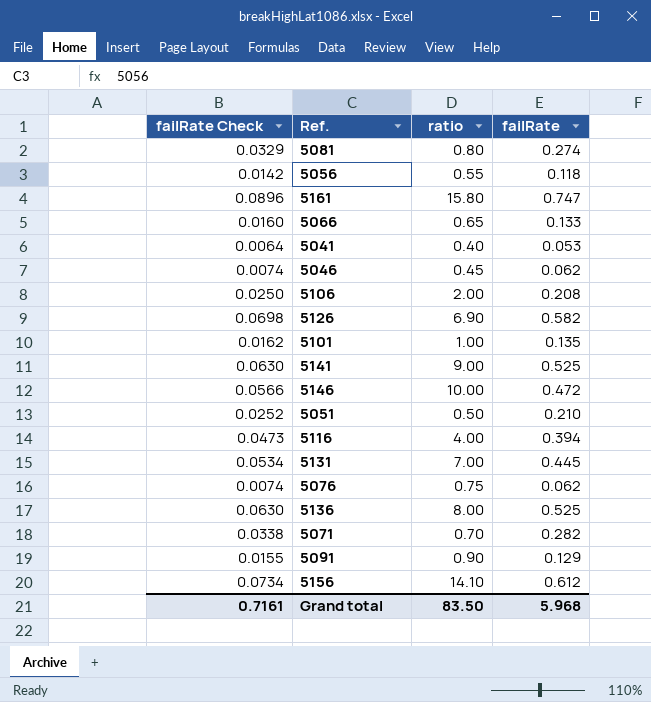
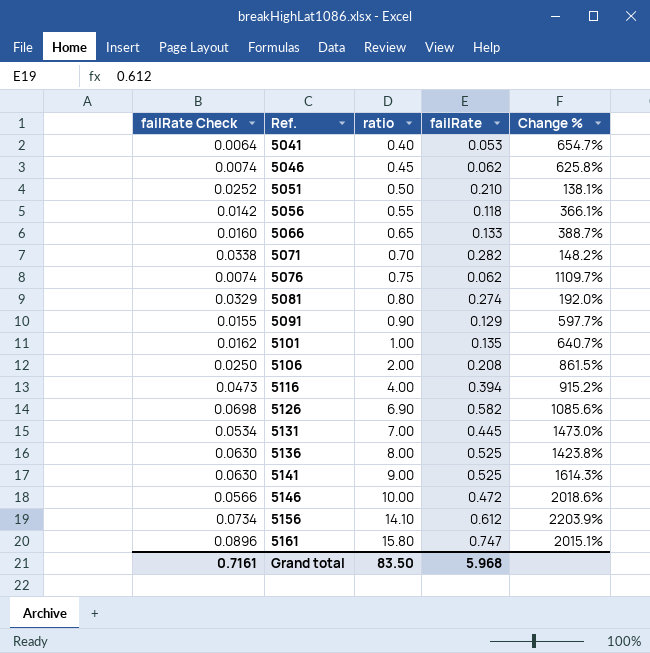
row order: none -> Ref. ascending
column Change % | formula: none -> ([ratio] - [failRate]) / [failRate]

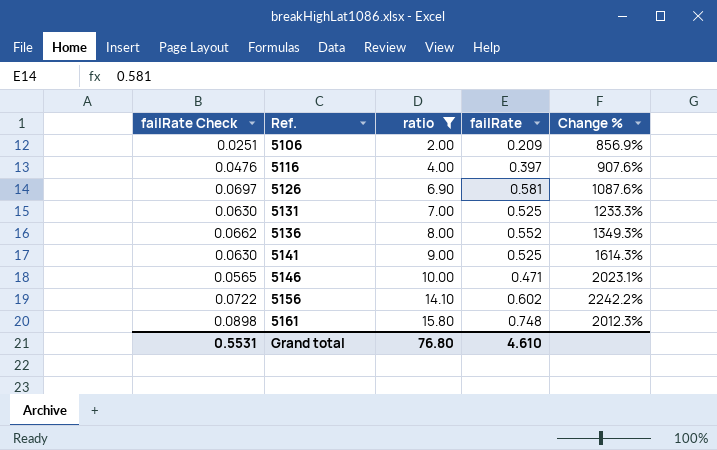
filter: none -> ratio >= 2.00
5106 | failRate Check: 0.0250 -> 0.0251
5106 | failRate: 0.208 -> 0.209
5106 | Change %: 861.5% -> 856.9%
5116 | failRate Check: 0.0473 -> 0.0476
5116 | failRate: 0.394 -> 0.397
5116 | Change %: 915.2% -> 907.6%
5126 | failRate Check: 0.0698 -> 0.0697
5126 | failRate: 0.582 -> 0.581
5126 | Change %: 1085.6% -> 1087.6%
5131 | failRate Check: 0.0534 -> 0.0630
5131 | failRate: 0.445 -> 0.525
5131 | Change %: 1473.0% -> 1233.3%
5136 | failRate Check: 0.0630 -> 0.0662
5136 | failRate: 0.525 -> 0.552
5136 | Change %: 1423.8% -> 1349.3%
5146 | failRate Check: 0.0566 -> 0.0565
5146 | failRate: 0.472 -> 0.471
5146 | Change %: 2018.6% -> 2023.1%
5156 | failRate Check: 0.0734 -> 0.0722
5156 | failRate: 0.612 -> 0.602
5156 | Change %: 2203.9% -> 2242.2%
5161 | failRate Check: 0.0896 -> 0.0898
5161 | failRate: 0.747 -> 0.748
5161 | Change %: 2015.1% -> 2012.3%
Grand total | failRate Check: 0.7161 -> 0.5531
Grand total | ratio: 83.50 -> 76.80
Grand total | failRate: 5.968 -> 4.610

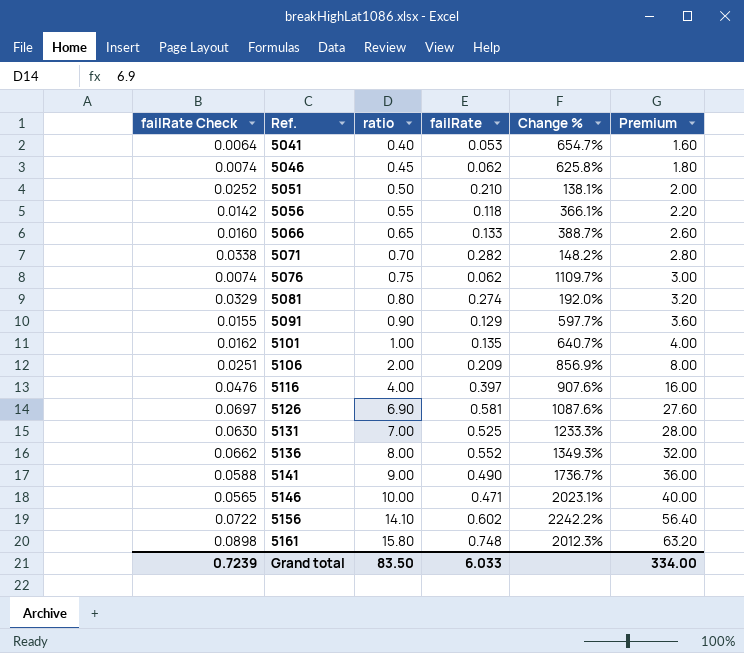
filter: ratio >= 2.00 -> none
column Premium | formula: none -> [ratio] * 4
5141 | failRate Check: 0.0630 -> 0.0588
5141 | failRate: 0.525 -> 0.490
5141 | Change %: 1614.3% -> 1736.7%
Grand total | failRate Check: 0.5531 -> 0.7239
Grand total | ratio: 76.80 -> 83.50
Grand total | failRate: 4.610 -> 6.033

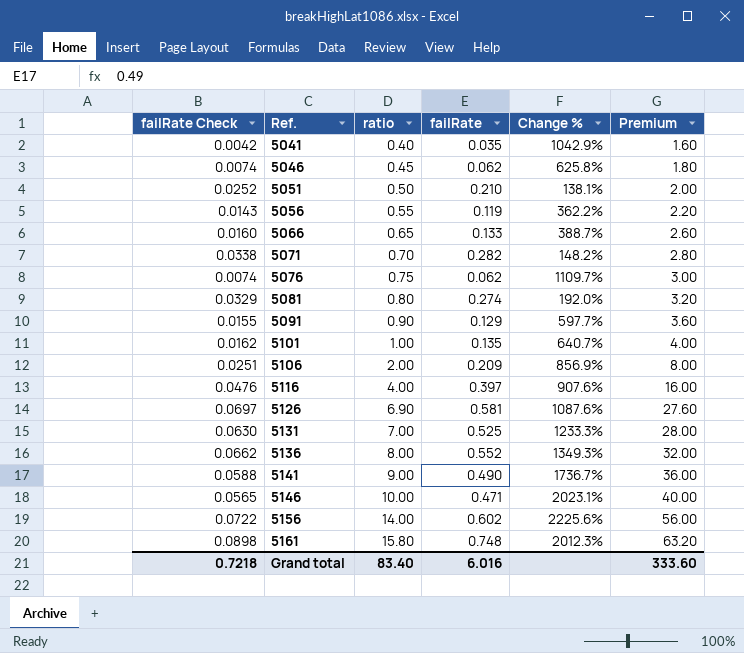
5041 | failRate Check: 0.0064 -> 0.0042
5041 | failRate: 0.053 -> 0.035
5041 | Change %: 654.7% -> 1042.9%
5056 | failRate Check: 0.0142 -> 0.0143
5056 | failRate: 0.118 -> 0.119
5056 | Change %: 366.1% -> 362.2%
5156 | ratio: 14.10 -> 14.00
5156 | Change %: 2242.2% -> 2225.6%
5156 | Premium: 56.40 -> 56.00
Grand total | failRate Check: 0.7239 -> 0.7218
Grand total | ratio: 83.50 -> 83.40
Grand total | failRate: 6.033 -> 6.016
Grand total | Premium: 334.00 -> 333.60

